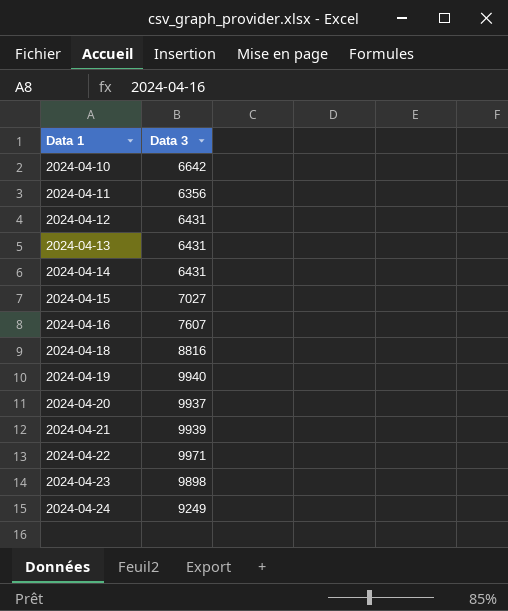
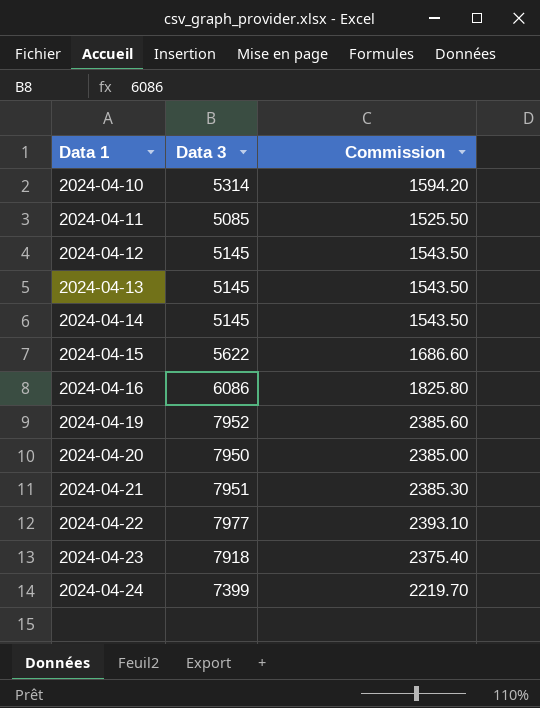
column Commission | formula: none -> [Data 3] * 0.3
row 2024-04-18: 8816 -> none
2024-04-10 | Data 3: 6642 -> 5314
2024-04-11 | Data 3: 6356 -> 5085
2024-04-12 | Data 3: 6431 -> 5145
2024-04-13 | Data 3: 6431 -> 5145
2024-04-14 | Data 3: 6431 -> 5145
2024-04-15 | Data 3: 7027 -> 5622
2024-04-16 | Data 3: 7607 -> 6086
2024-04-19 | Data 3: 9940 -> 7952
2024-04-20 | Data 3: 9937 -> 7950
2024-04-21 | Data 3: 9939 -> 7951
2024-04-22 | Data 3: 9971 -> 7977
2024-04-23 | Data 3: 9898 -> 7918
2024-04-24 | Data 3: 9249 -> 7399

